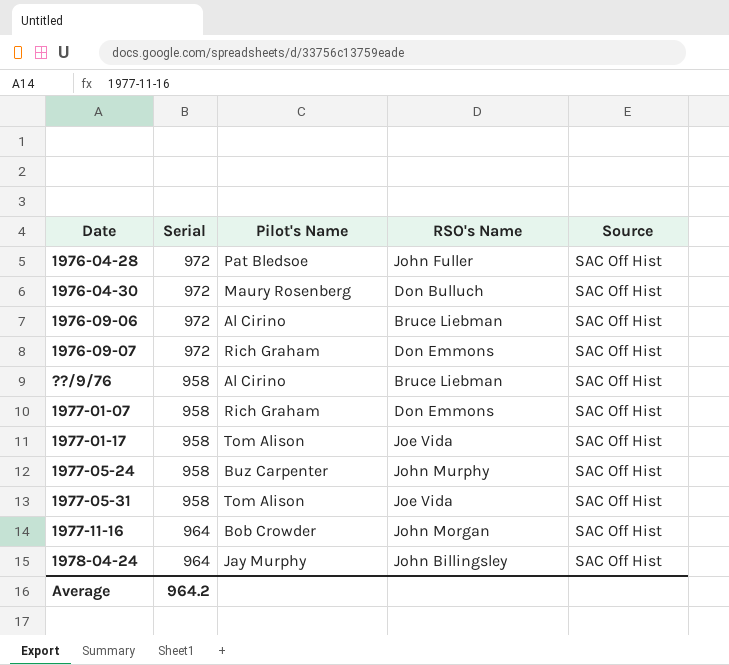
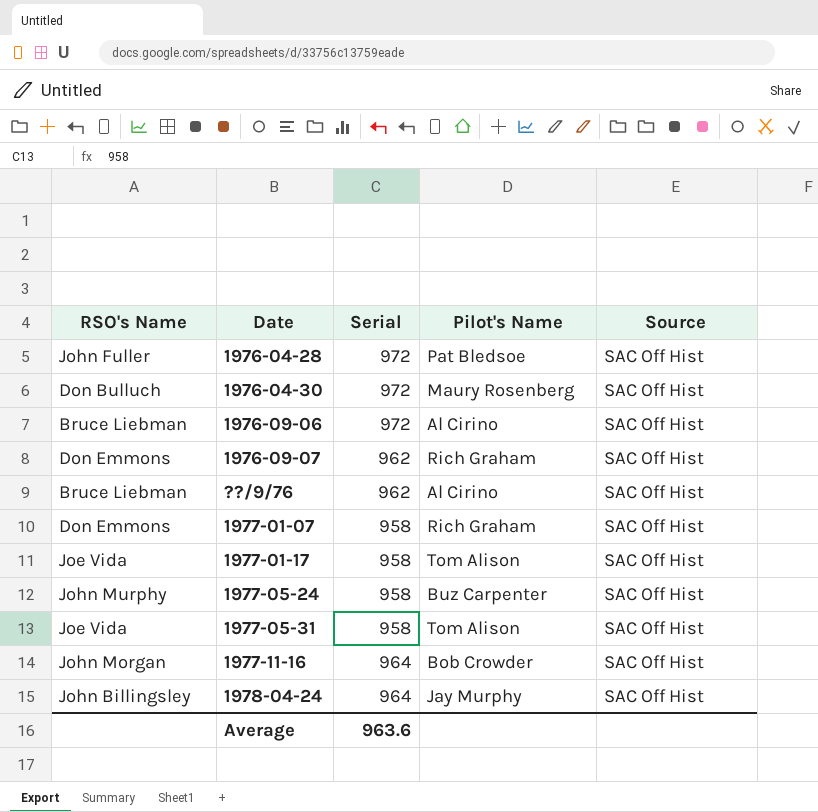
column RSO's Name | position: 4 -> 1
1976-09-07 | Serial: 972 -> 962
??/9/76 | Serial: 958 -> 962
Average | Serial: 964.2 -> 963.6

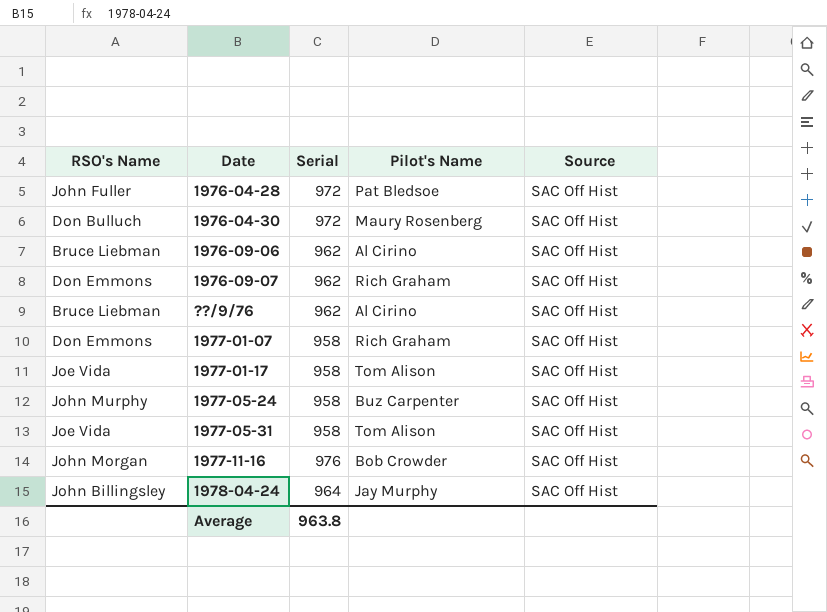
1976-09-06 | Serial: 972 -> 962
1977-11-16 | Serial: 964 -> 976
Average | Serial: 963.6 -> 963.8

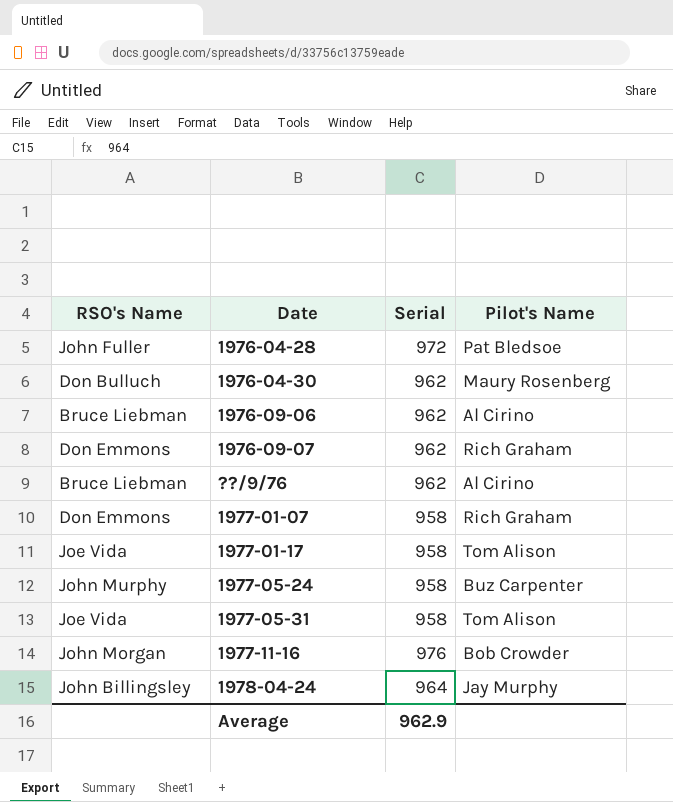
column Source | position: 5 -> none
1976-04-30 | Serial: 972 -> 962
Average | Serial: 963.8 -> 962.9

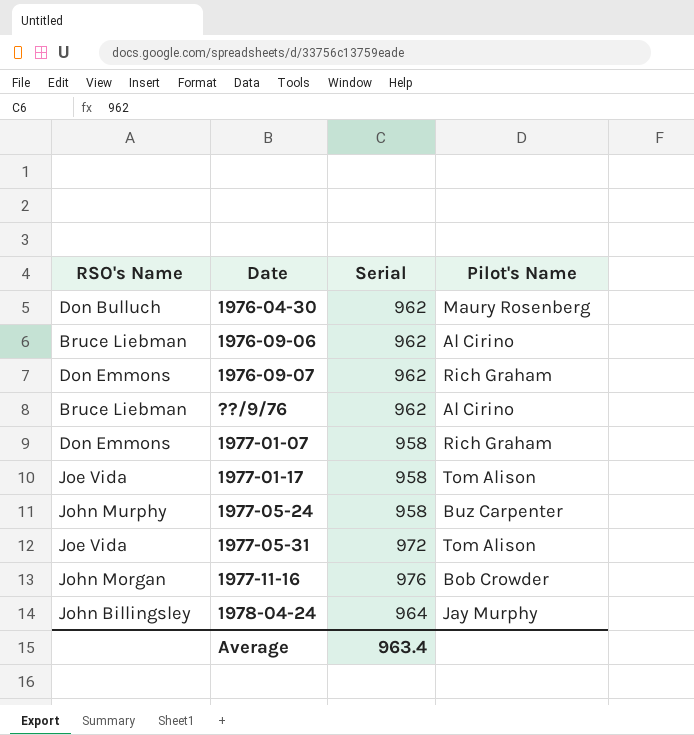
row 1976-04-28: John Fuller | 972 | Pat Bledsoe -> none
1977-05-31 | Serial: 958 -> 972
Average | Serial: 962.9 -> 963.4

